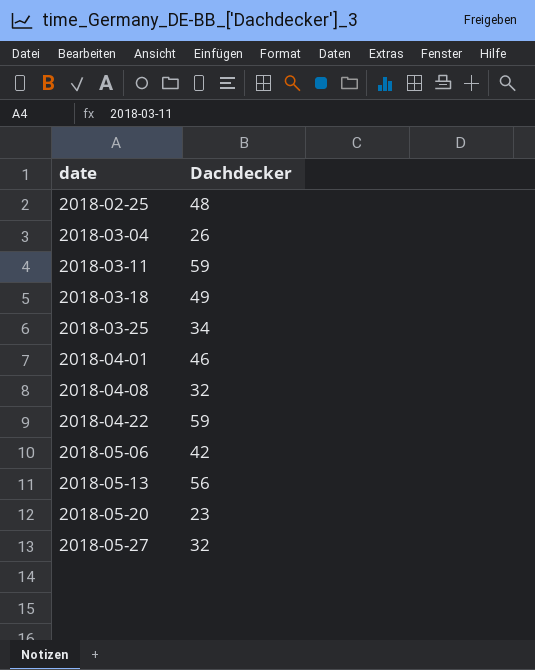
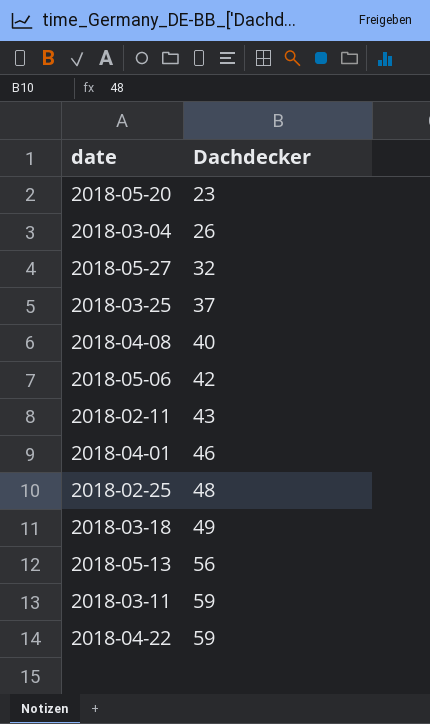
row order: date ascending -> Dachdecker ascending
2018-03-25 | Dachdecker: 34 -> 37
2018-04-08 | Dachdecker: 32 -> 40
row 2018-02-11: none -> 43

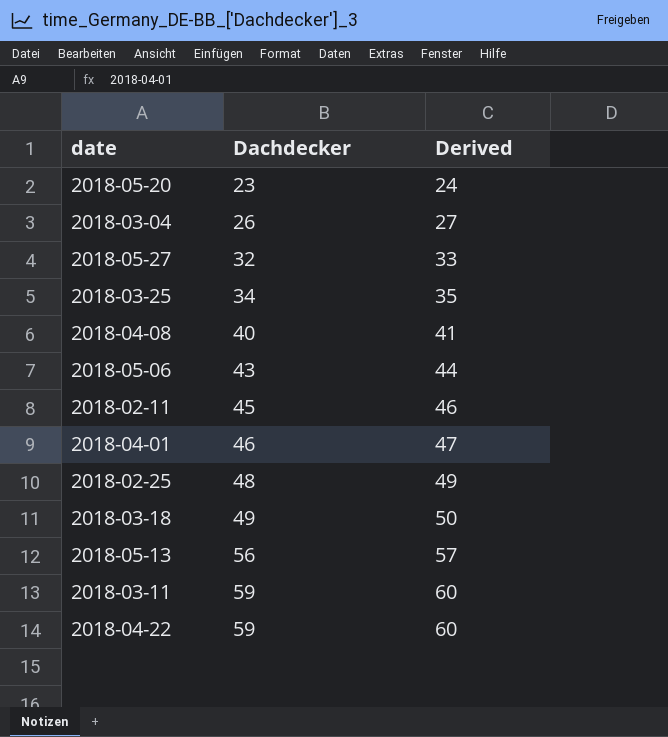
column Derived | formula: none -> [Dachdecker] + 1
2018-03-25 | Dachdecker: 37 -> 34
2018-05-06 | Dachdecker: 42 -> 43
2018-02-11 | Dachdecker: 43 -> 45

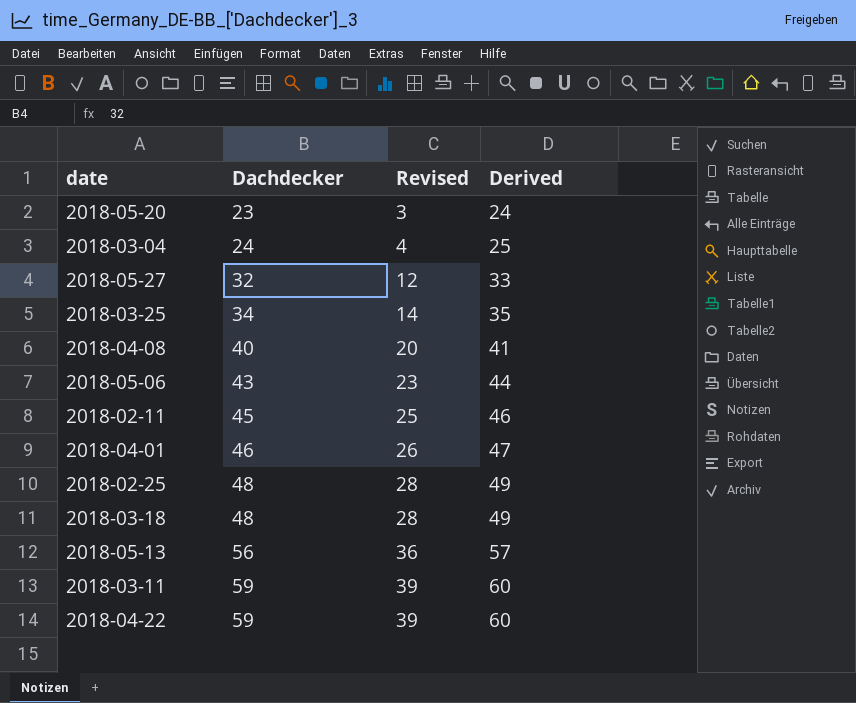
column Revised | formula: none -> [Dachdecker] - 20
2018-03-04 | Dachdecker: 26 -> 24
2018-03-04 | Derived: 27 -> 25
2018-03-18 | Dachdecker: 49 -> 48
2018-03-18 | Derived: 50 -> 49

